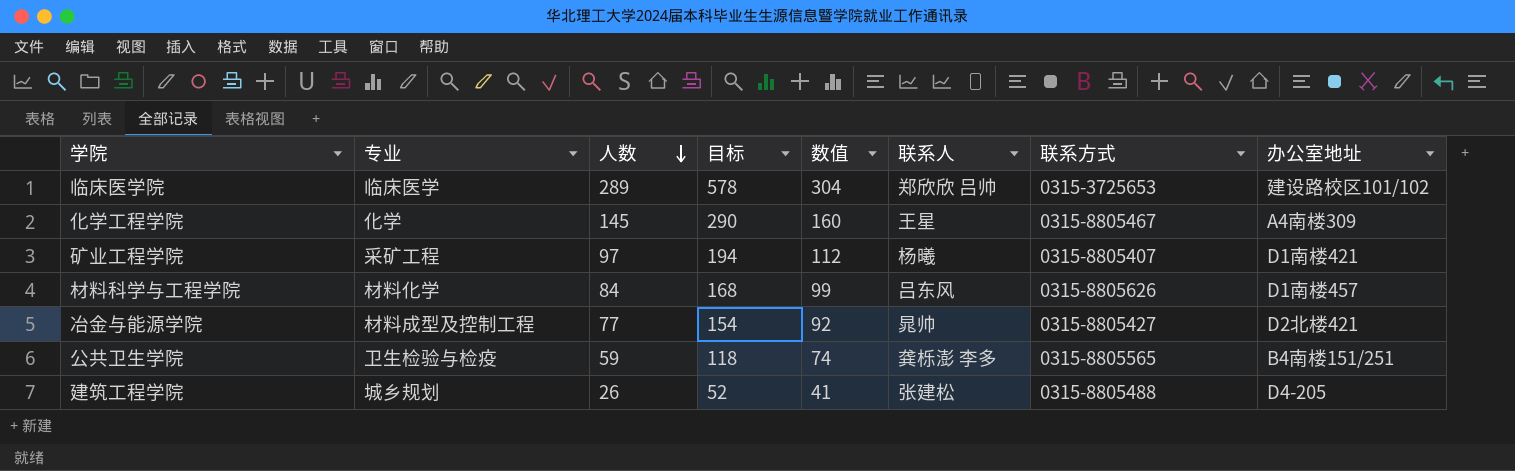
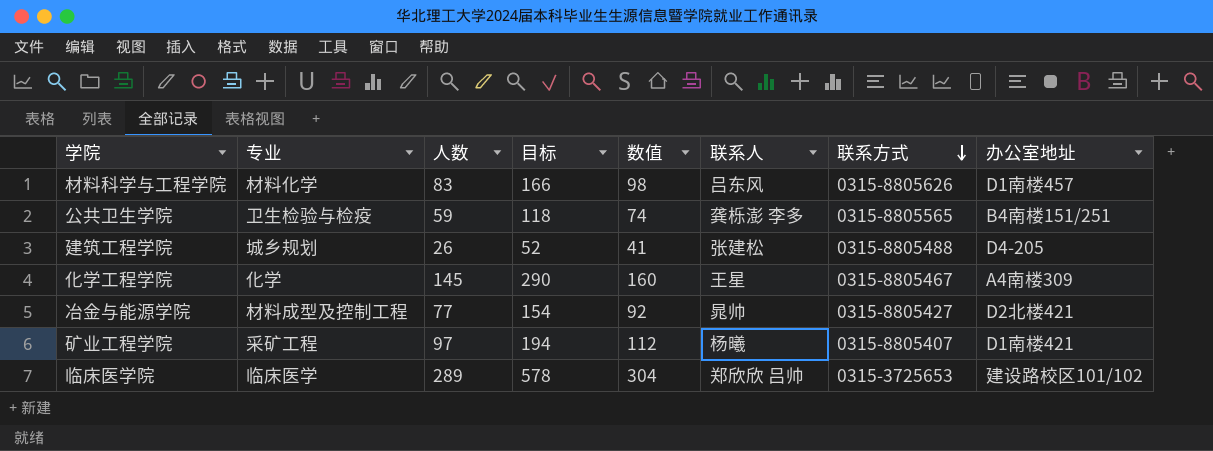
row order: 人数 descending -> 联系方式 descending
材料科学与工程学院 | 人数: 84 -> 83
材料科学与工程学院 | 目标: 168 -> 166
材料科学与工程学院 | 数值: 99 -> 98

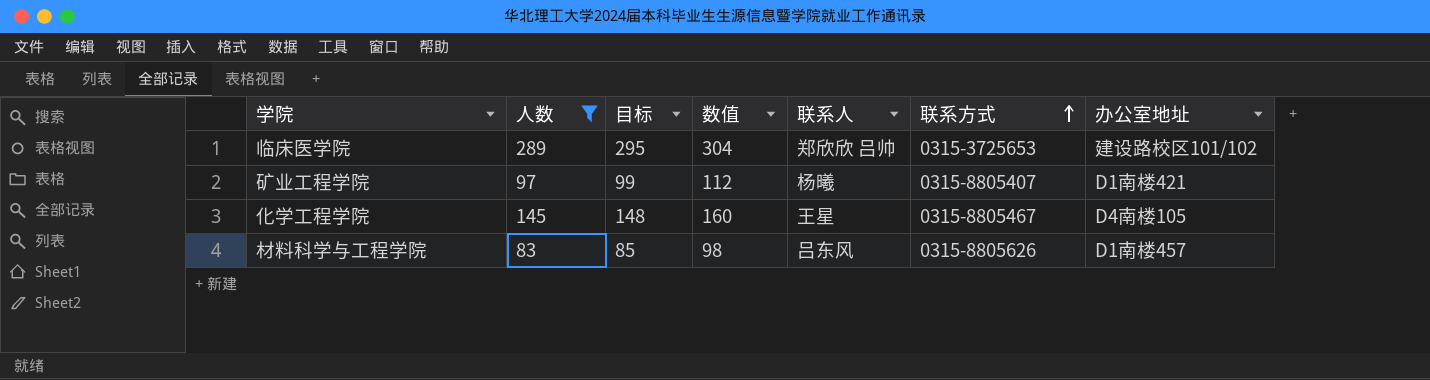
filter: none -> 人数 >= 83
row order: 联系方式 descending -> 联系方式 ascending
column 专业 | position: 2 -> none
column 目标 | formula: [人数] * 2 -> [人数] * 1.02
化学工程学院 | 办公室地址: A4南楼309 -> D4南楼105

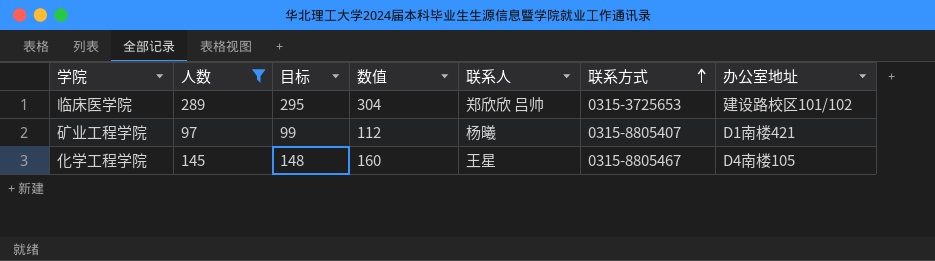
row 材料科学与工程学院: 83 | 85 | 98 | 吕东风 | 0315-8805626 | D1南楼457 -> none

